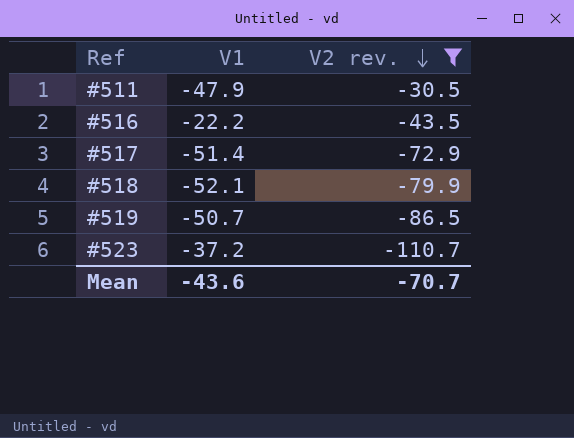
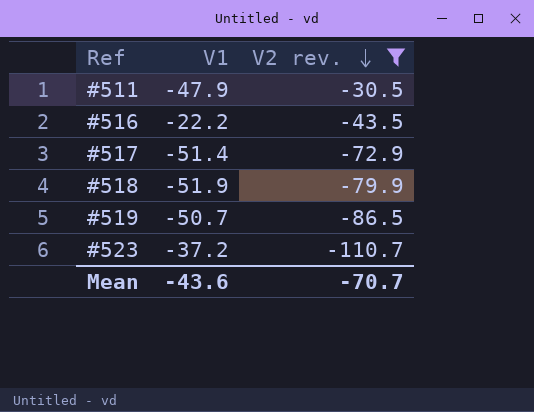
#518 | V1: -52.1 -> -51.9

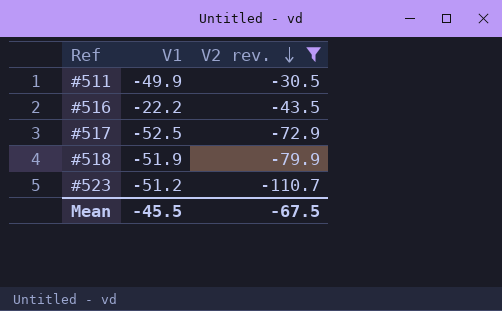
row #519: -50.7 | -86.5 -> none
#511 | V1: -47.9 -> -49.9
#517 | V1: -51.4 -> -52.5
#523 | V1: -37.2 -> -51.2
Mean | V1: -43.6 -> -45.5
Mean | V2 rev.: -70.7 -> -67.5

